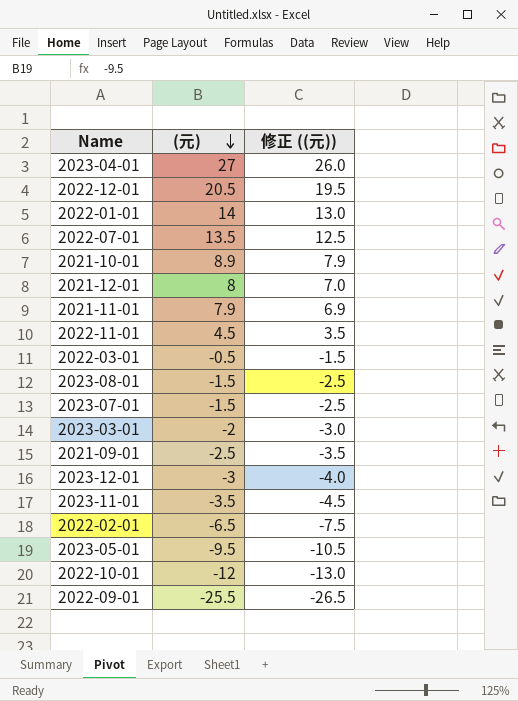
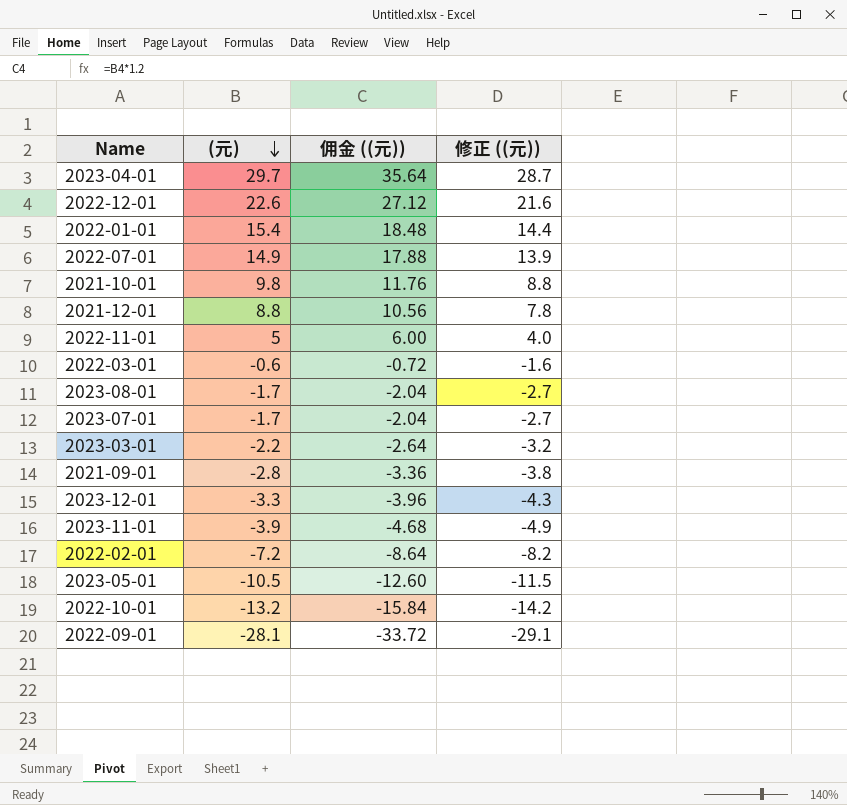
column 佣金 ((元)) | formula: none -> [(元)] * 1.2
row 2021-11-01: 7.9 | 6.9 -> none
2023-04-01 | (元): 27 -> 29.7
2023-04-01 | 修正 ((元)): 26.0 -> 28.7
2022-12-01 | (元): 20.5 -> 22.6
2022-12-01 | 修正 ((元)): 19.5 -> 21.6
2022-01-01 | (元): 14 -> 15.4
2022-01-01 | 修正 ((元)): 13.0 -> 14.4
2022-07-01 | (元): 13.5 -> 14.9
2022-07-01 | 修正 ((元)): 12.5 -> 13.9
2021-10-01 | (元): 8.9 -> 9.8
2021-10-01 | 修正 ((元)): 7.9 -> 8.8
2021-12-01 | (元): 8 -> 8.8
2021-12-01 | 修正 ((元)): 7.0 -> 7.8
2022-11-01 | (元): 4.5 -> 5
2022-11-01 | 修正 ((元)): 3.5 -> 4.0
2022-03-01 | (元): -0.5 -> -0.6
2022-03-01 | 修正 ((元)): -1.5 -> -1.6
2023-08-01 | (元): -1.5 -> -1.7
2023-08-01 | 修正 ((元)): -2.5 -> -2.7
2023-07-01 | (元): -1.5 -> -1.7
2023-07-01 | 修正 ((元)): -2.5 -> -2.7
2023-03-01 | (元): -2 -> -2.2
2023-03-01 | 修正 ((元)): -3.0 -> -3.2
2021-09-01 | (元): -2.5 -> -2.8
2021-09-01 | 修正 ((元)): -3.5 -> -3.8
2023-12-01 | (元): -3 -> -3.3
2023-12-01 | 修正 ((元)): -4.0 -> -4.3
2023-11-01 | (元): -3.5 -> -3.9
2023-11-01 | 修正 ((元)): -4.5 -> -4.9
2022-02-01 | (元): -6.5 -> -7.2
2022-02-01 | 修正 ((元)): -7.5 -> -8.2
2023-05-01 | (元): -9.5 -> -10.5
2023-05-01 | 修正 ((元)): -10.5 -> -11.5
2022-10-01 | (元): -12 -> -13.2
2022-10-01 | 修正 ((元)): -13.0 -> -14.2
2022-09-01 | (元): -25.5 -> -28.1
2022-09-01 | 修正 ((元)): -26.5 -> -29.1

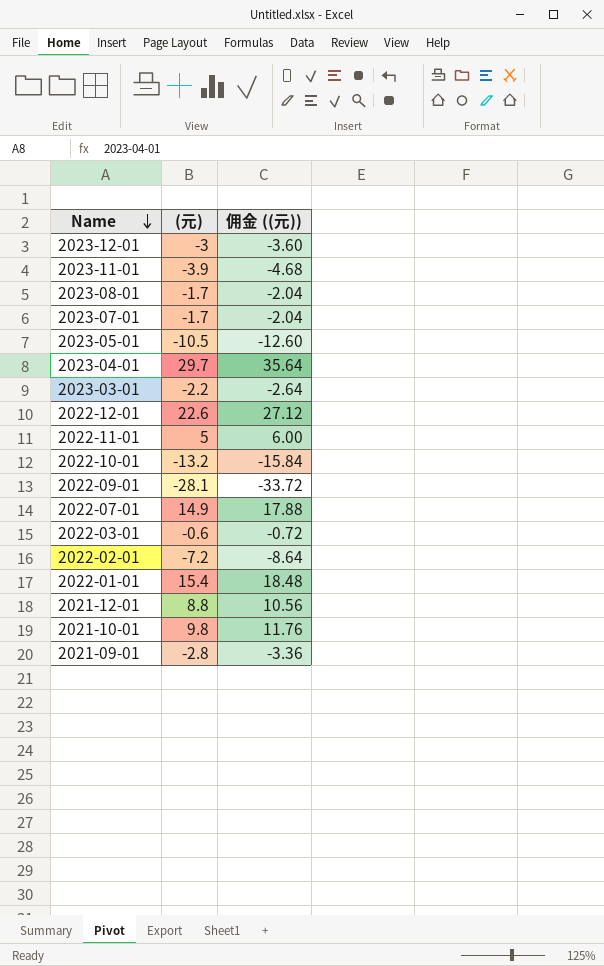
row order: (元) descending -> Name descending
column 修正 ((元)) | formula: [(元)] - 1 -> none
2023-12-01 | (元): -3.3 -> -3
2023-12-01 | 佣金 ((元)): -3.96 -> -3.60

